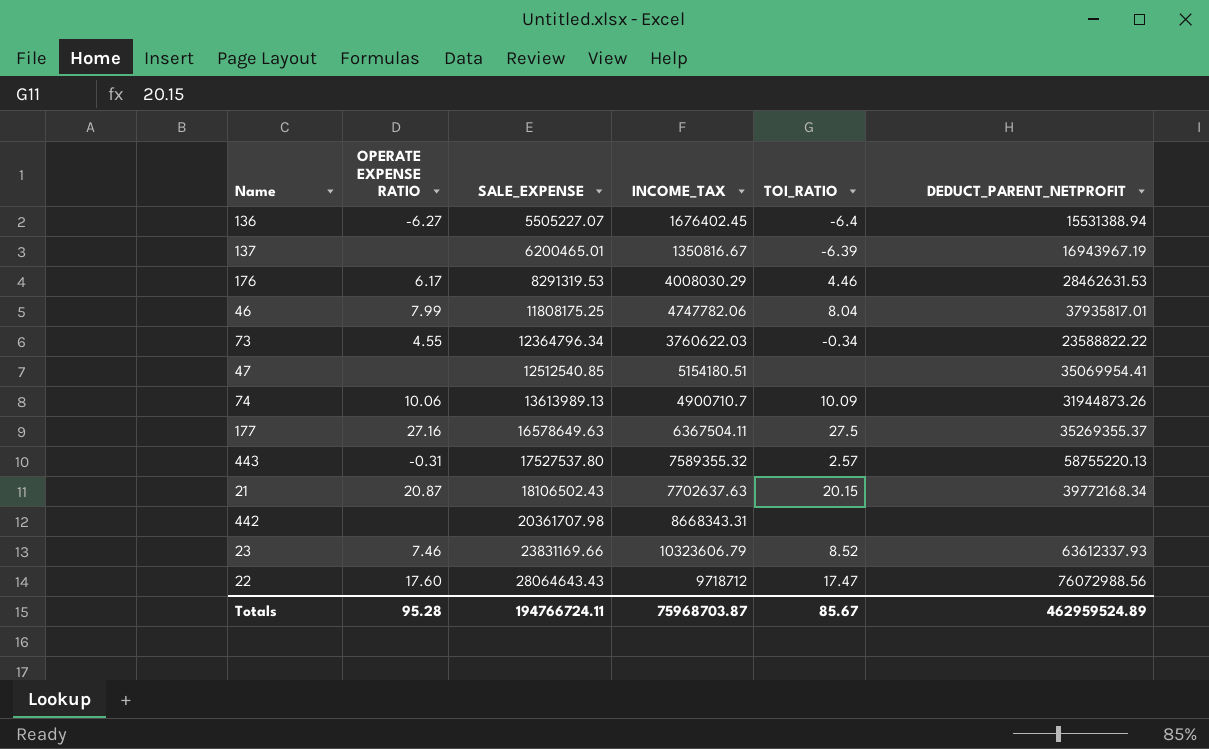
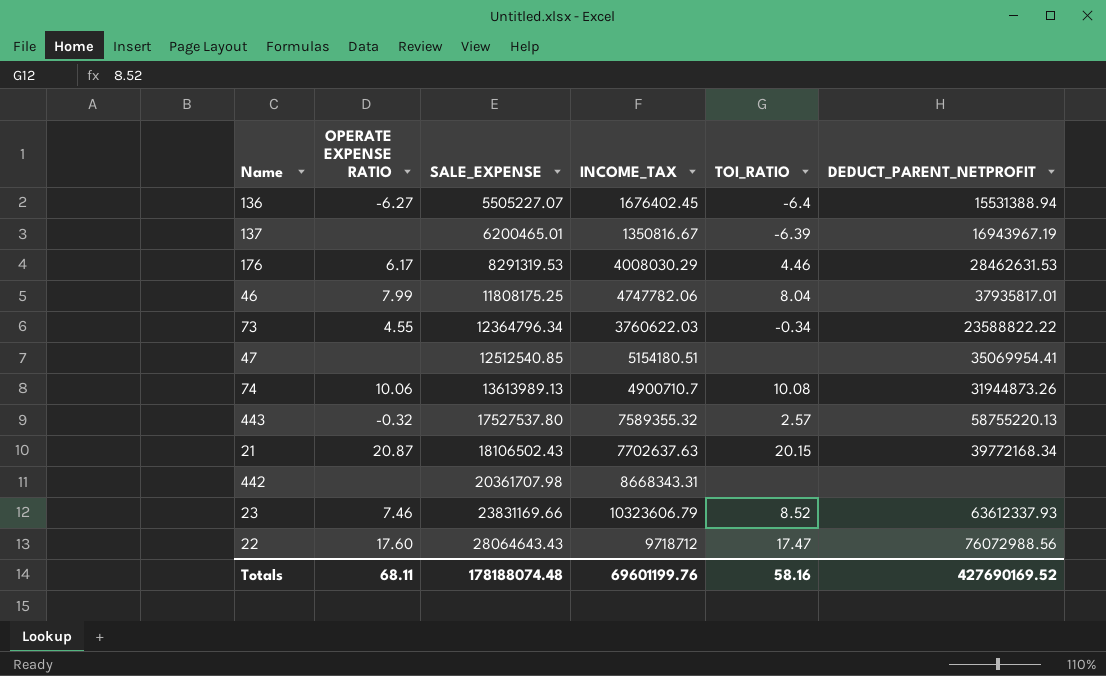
row 177: 27.16 | 16578649.63 | 6367504.11 | 27.5 | 35269355.37 -> none
74 | TOI_RATIO: 10.09 -> 10.08
443 | OPERATE EXPENSE RATIO: -0.31 -> -0.32
Totals | OPERATE EXPENSE RATIO: 95.28 -> 68.11
Totals | SALE_EXPENSE: 194766724.11 -> 178188074.48
Totals | INCOME_TAX: 75968703.87 -> 69601199.76
Totals | TOI_RATIO: 85.67 -> 58.16
Totals | DEDUCT_PARENT_NETPROFIT: 462959524.89 -> 427690169.52

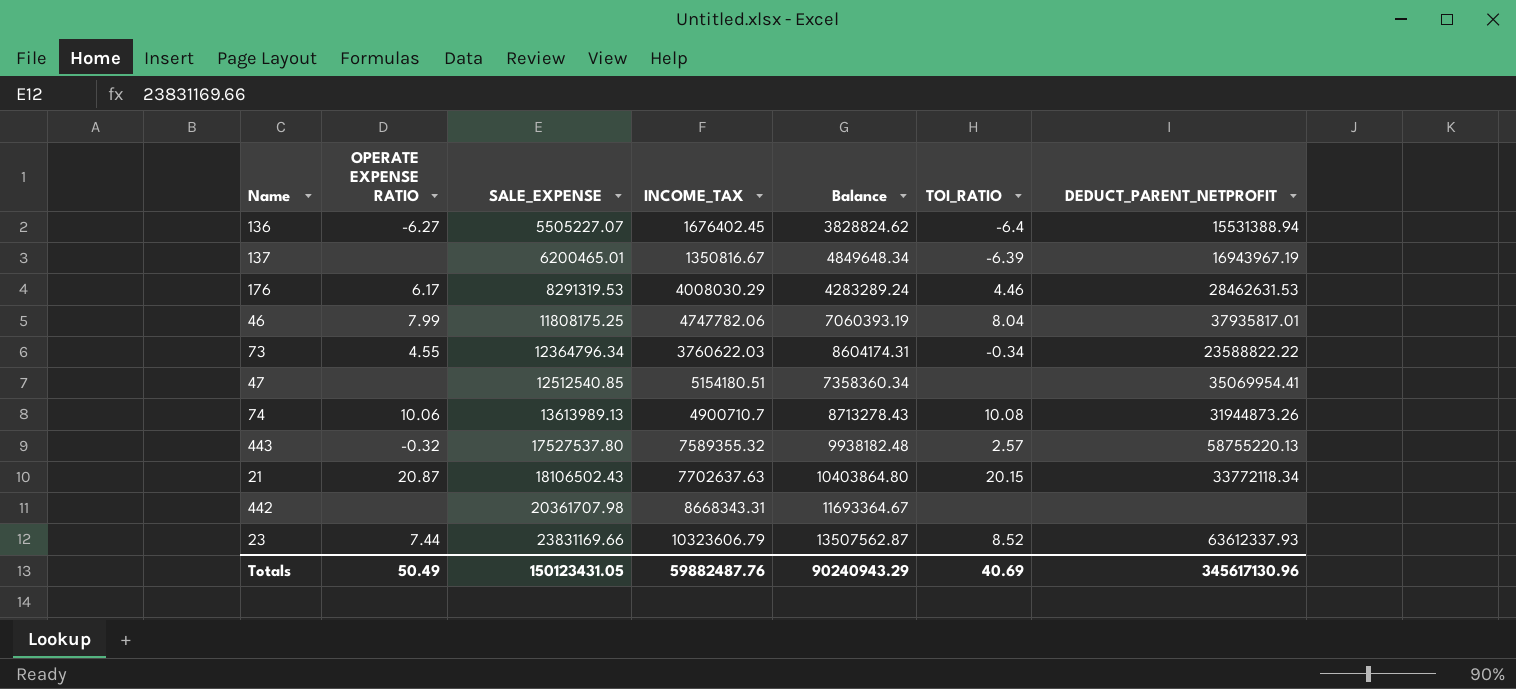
column Balance | formula: none -> [SALE_EXPENSE] - [INCOME_TAX]
row 22: 17.60 | 28064643.43 | 9718712 | 17.47 | 76072988.56 -> none
21 | DEDUCT_PARENT_NETPROFIT: 39772168.34 -> 33772118.34
23 | OPERATE EXPENSE RATIO: 7.46 -> 7.44
Totals | OPERATE EXPENSE RATIO: 68.11 -> 50.49
Totals | SALE_EXPENSE: 178188074.48 -> 150123431.05
Totals | INCOME_TAX: 69601199.76 -> 59882487.76
Totals | TOI_RATIO: 58.16 -> 40.69
Totals | DEDUCT_PARENT_NETPROFIT: 427690169.52 -> 345617130.96

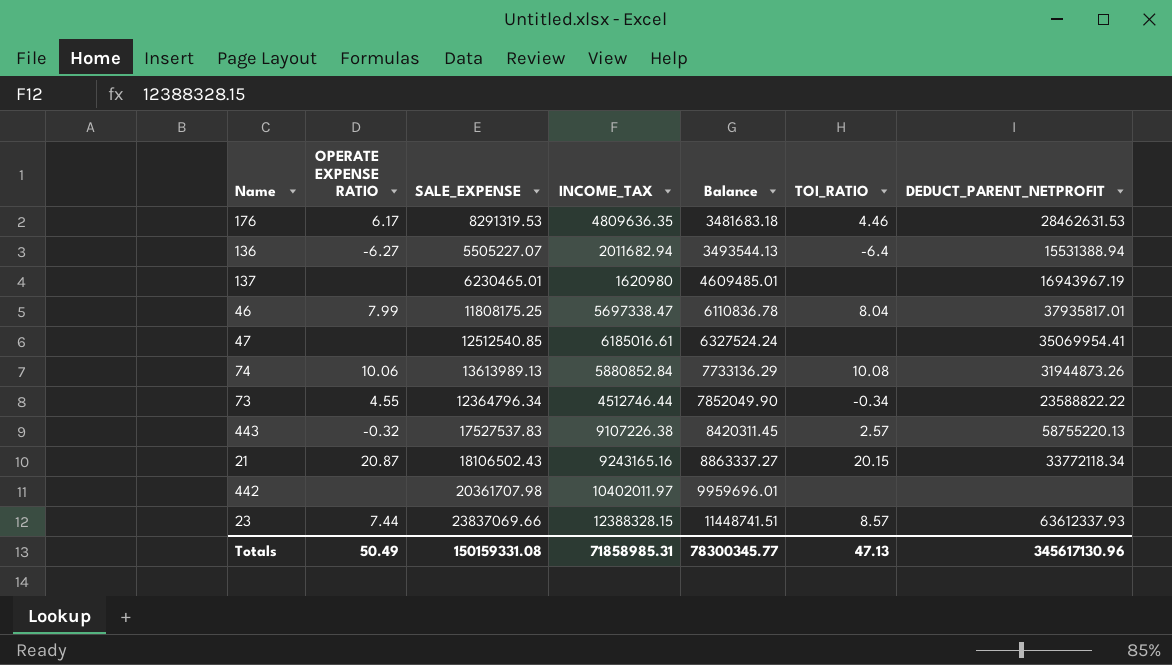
row order: SALE_EXPENSE ascending -> Balance ascending
176 | INCOME_TAX: 4008030.29 -> 4809636.35
176 | Balance: 4283289.24 -> 3481683.18
136 | INCOME_TAX: 1676402.45 -> 2011682.94
136 | Balance: 3828824.62 -> 3493544.13
137 | SALE_EXPENSE: 6200465.01 -> 6230465.01
137 | INCOME_TAX: 1350816.67 -> 1620980
137 | Balance: 4849648.34 -> 4609485.01
137 | TOI_RATIO: -6.39 -> none
46 | INCOME_TAX: 4747782.06 -> 5697338.47
46 | Balance: 7060393.19 -> 6110836.78
47 | INCOME_TAX: 5154180.51 -> 6185016.61
47 | Balance: 7358360.34 -> 6327524.24
74 | INCOME_TAX: 4900710.7 -> 5880852.84
74 | Balance: 8713278.43 -> 7733136.29
73 | INCOME_TAX: 3760622.03 -> 4512746.44
73 | Balance: 8604174.31 -> 7852049.90
443 | SALE_EXPENSE: 17527537.80 -> 17527537.83
443 | INCOME_TAX: 7589355.32 -> 9107226.38
443 | Balance: 9938182.48 -> 8420311.45
21 | INCOME_TAX: 7702637.63 -> 9243165.16
21 | Balance: 10403864.80 -> 8863337.27
442 | INCOME_TAX: 8668343.31 -> 10402011.97
442 | Balance: 11693364.67 -> 9959696.01
23 | SALE_EXPENSE: 23831169.66 -> 23837069.66
23 | INCOME_TAX: 10323606.79 -> 12388328.15
23 | Balance: 13507562.87 -> 11448741.51
23 | TOI_RATIO: 8.52 -> 8.57
Totals | SALE_EXPENSE: 150123431.05 -> 150159331.08
Totals | INCOME_TAX: 59882487.76 -> 71858985.31
Totals | Balance: 90240943.29 -> 78300345.77
Totals | TOI_RATIO: 40.69 -> 47.13

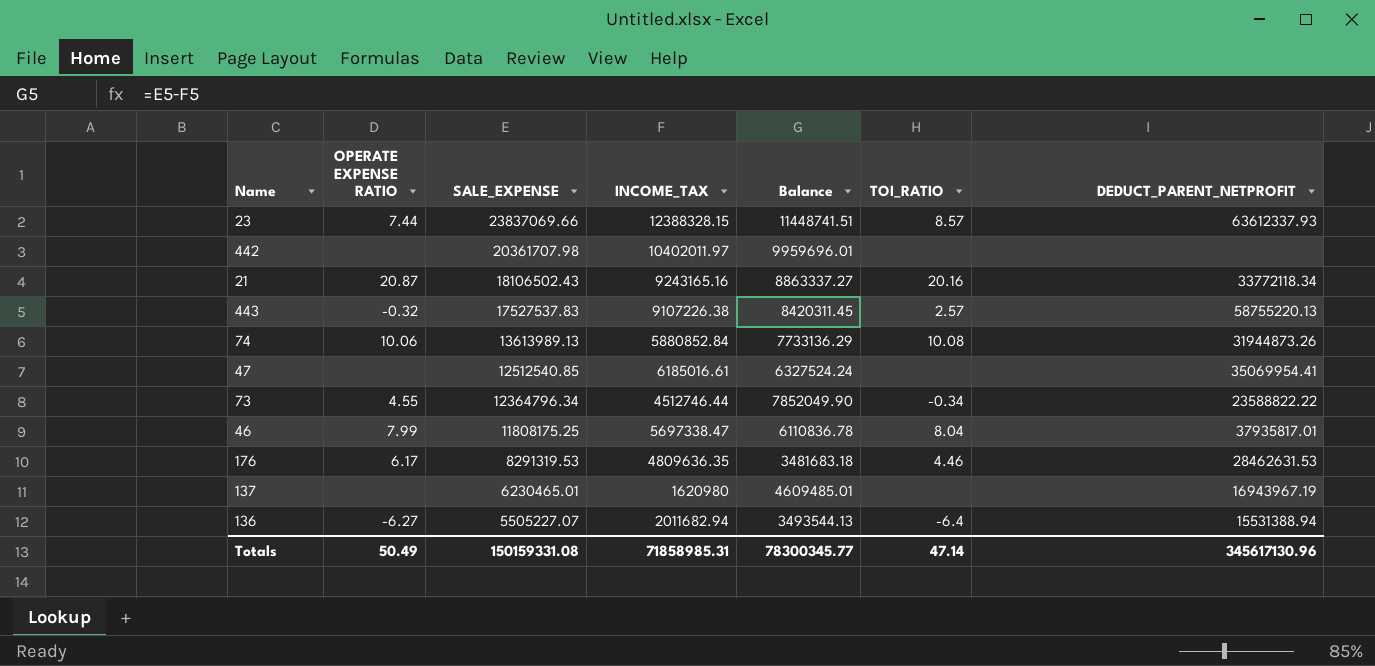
row order: Balance ascending -> SALE_EXPENSE descending
21 | TOI_RATIO: 20.15 -> 20.16
Totals | TOI_RATIO: 47.13 -> 47.14

